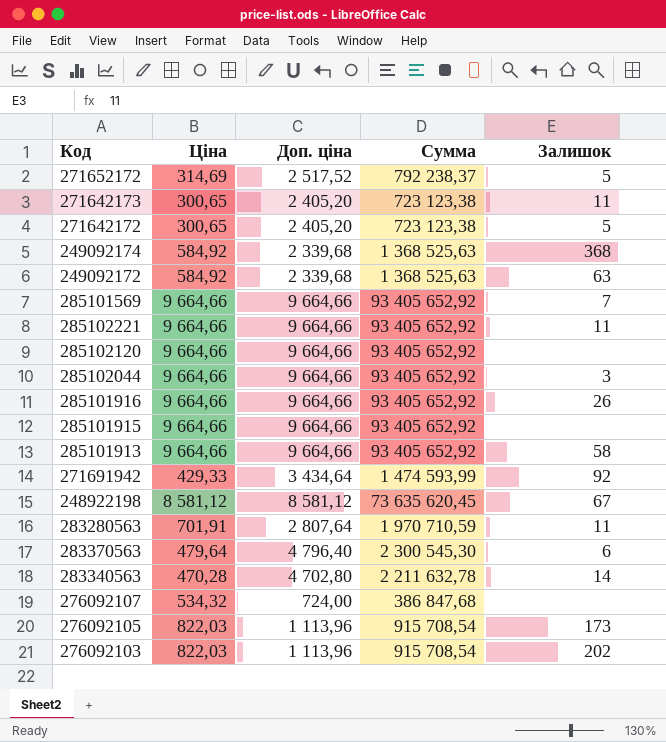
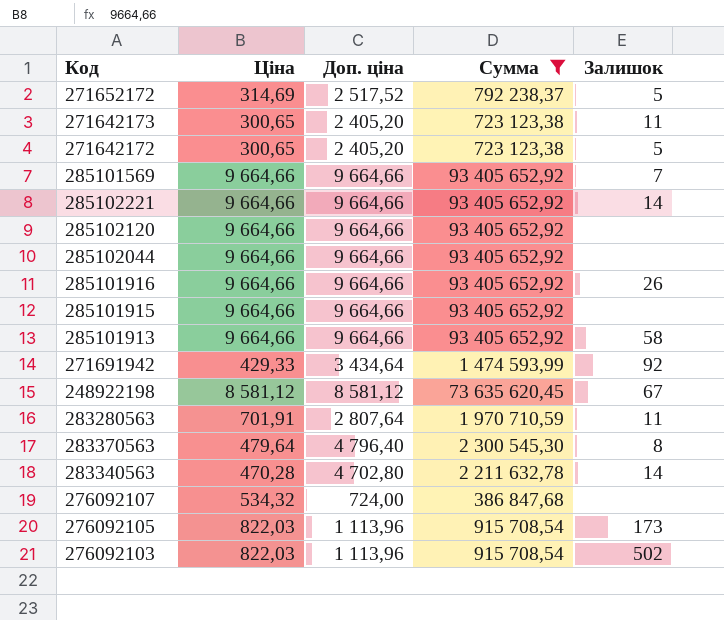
filter: none -> Сумма != 1 368 525,63
285102221 | Залишок: 11 -> 14
285102044 | Залишок: 3 -> none
283370563 | Залишок: 6 -> 8
276092103 | Залишок: 202 -> 502

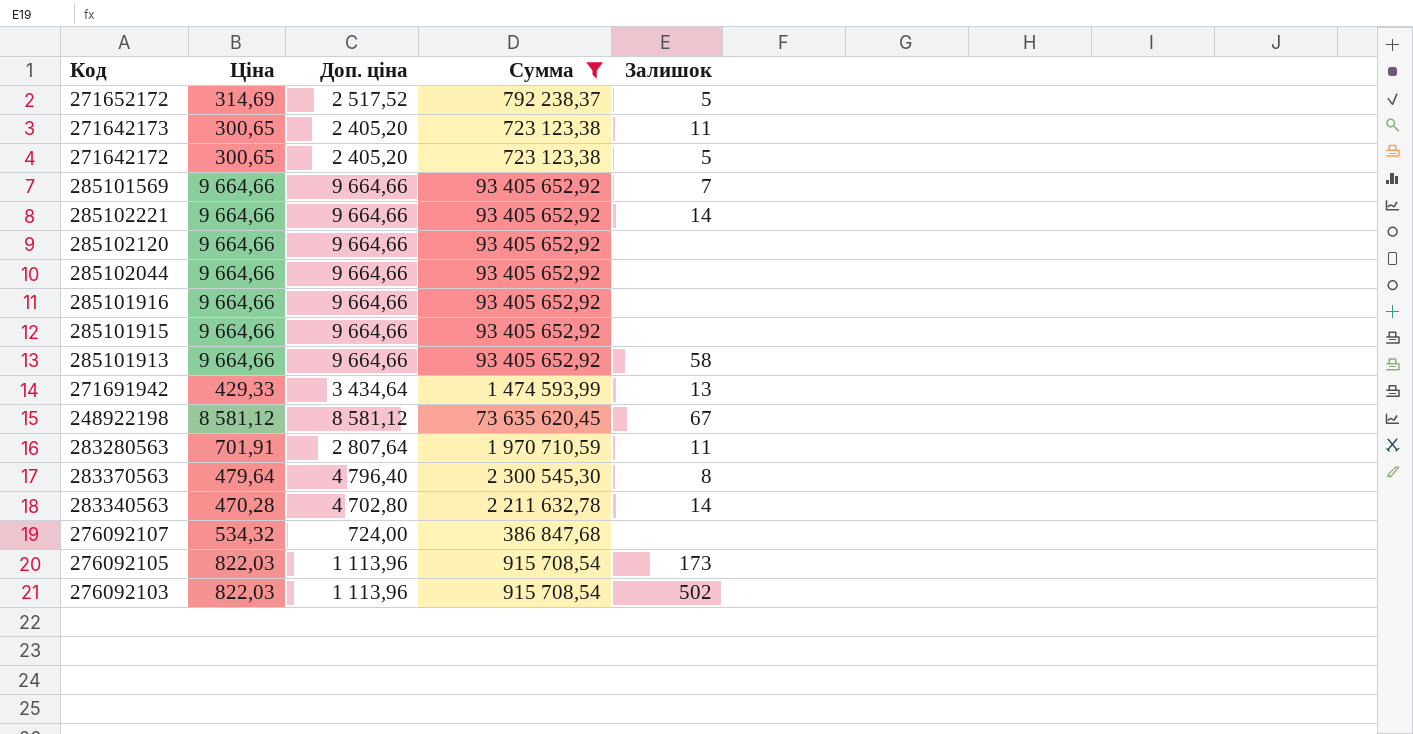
285101916 | Залишок: 26 -> none
271691942 | Залишок: 92 -> 13

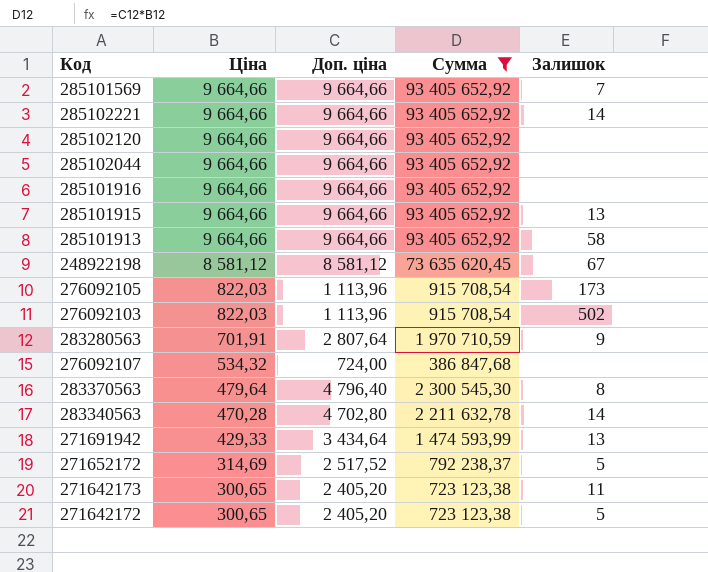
row order: none -> Ціна descending
285101915 | Залишок: none -> 13
283280563 | Залишок: 11 -> 9

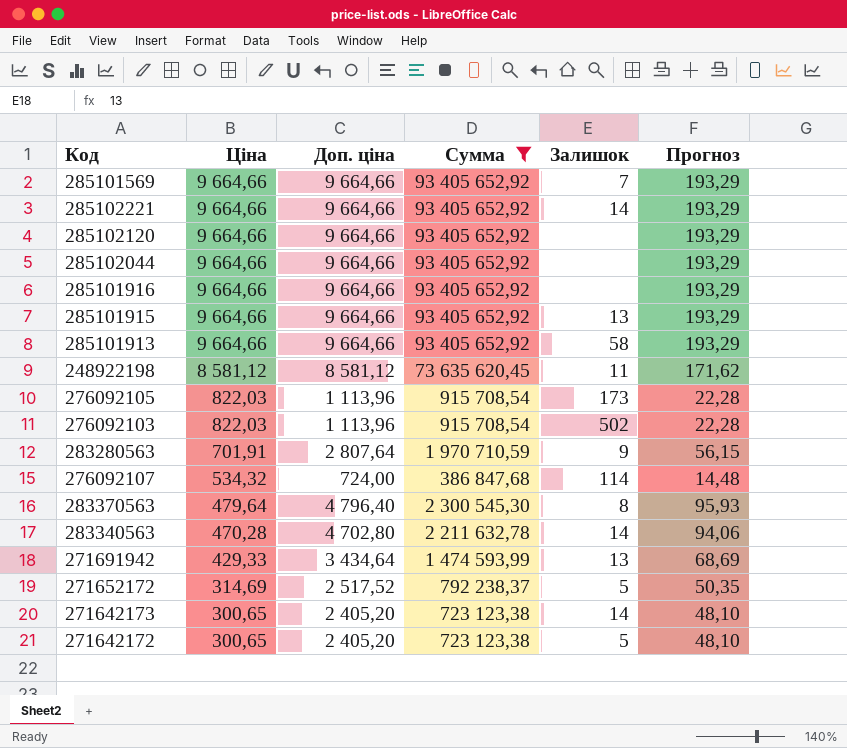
column Прогноз | formula: none -> [Доп. ціна] * 0,02
248922198 | Залишок: 67 -> 11
276092107 | Залишок: none -> 114
271642173 | Залишок: 11 -> 14

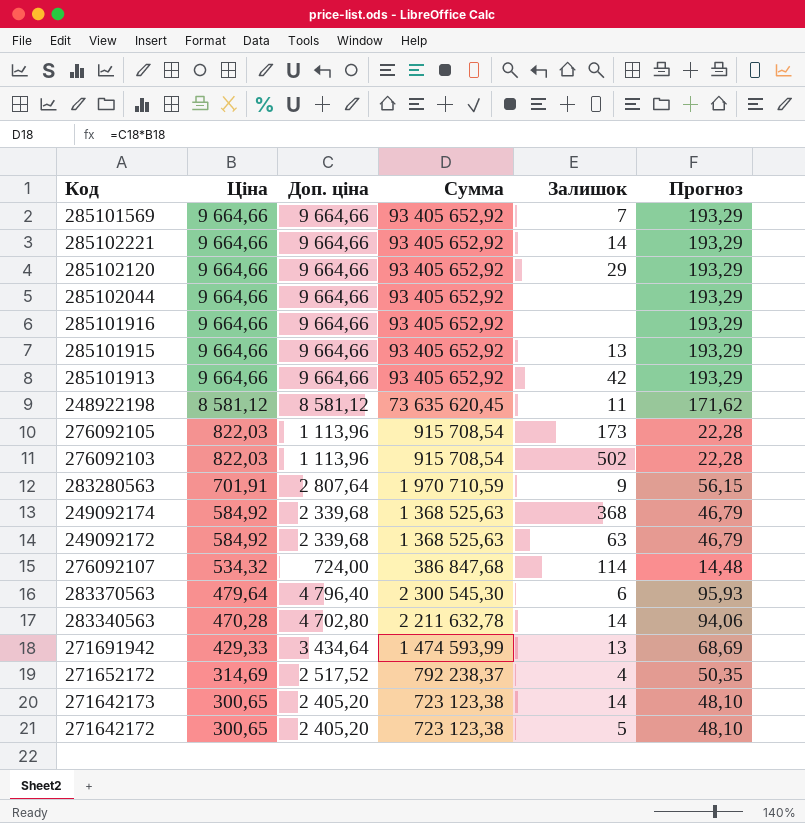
filter: Сумма != 1 368 525,63 -> none
285102120 | Залишок: none -> 29
285101913 | Залишок: 58 -> 42
283370563 | Залишок: 8 -> 6
271652172 | Залишок: 5 -> 4

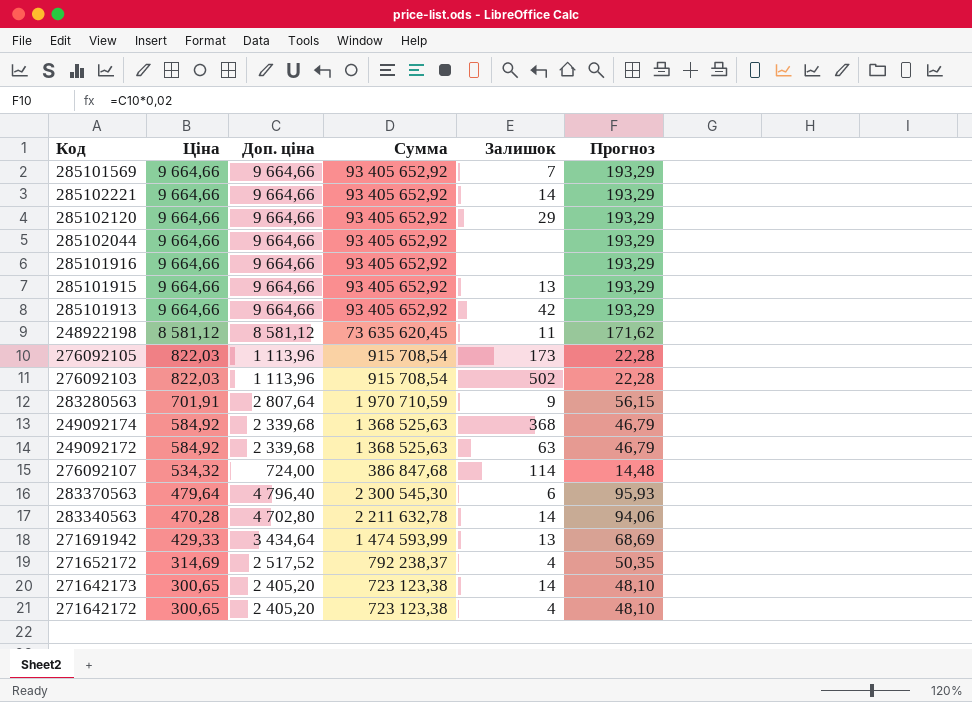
271642172 | Залишок: 5 -> 4

